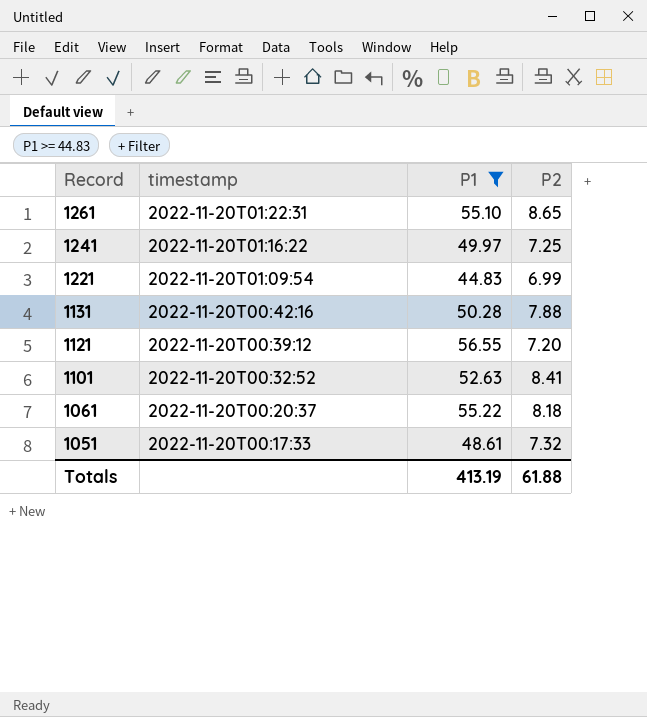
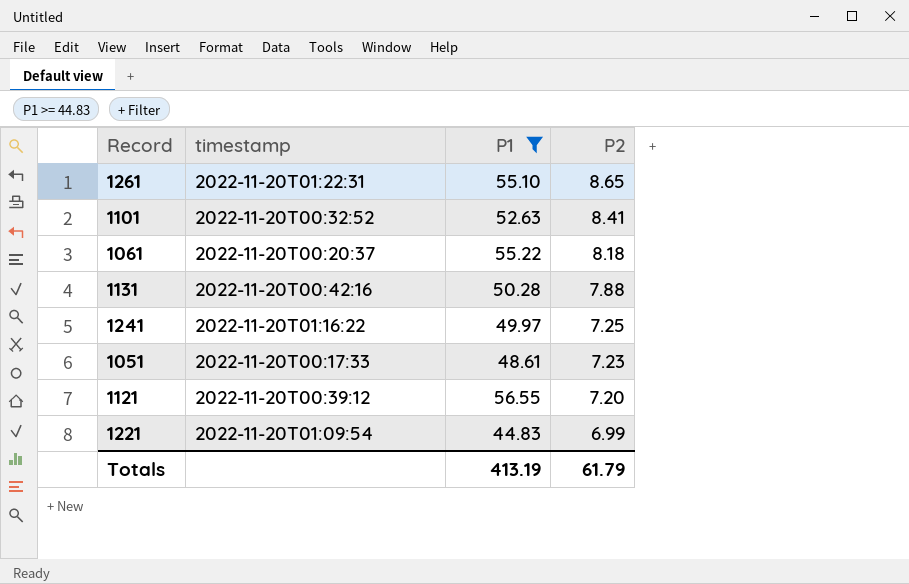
row order: Record descending -> P2 descending
1051 | P2: 7.32 -> 7.23
Totals | P2: 61.88 -> 61.79

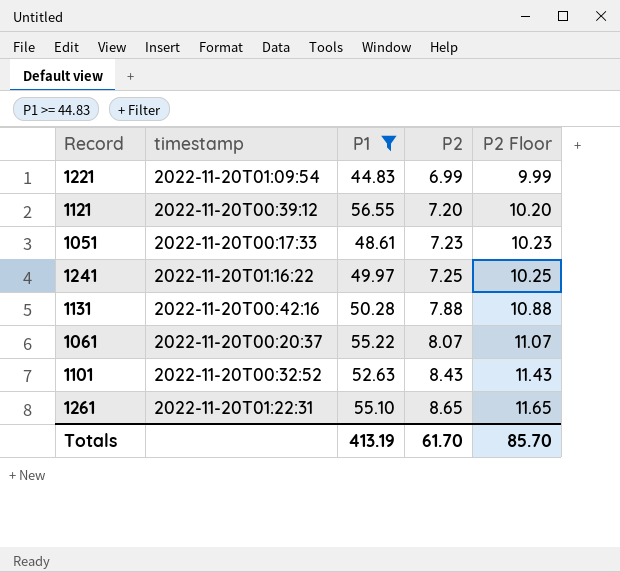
row order: P2 descending -> P2 ascending
column P2 Floor | formula: none -> [P2] + 3
1061 | P2: 8.18 -> 8.07
1101 | P2: 8.41 -> 8.43
Totals | P2: 61.79 -> 61.70

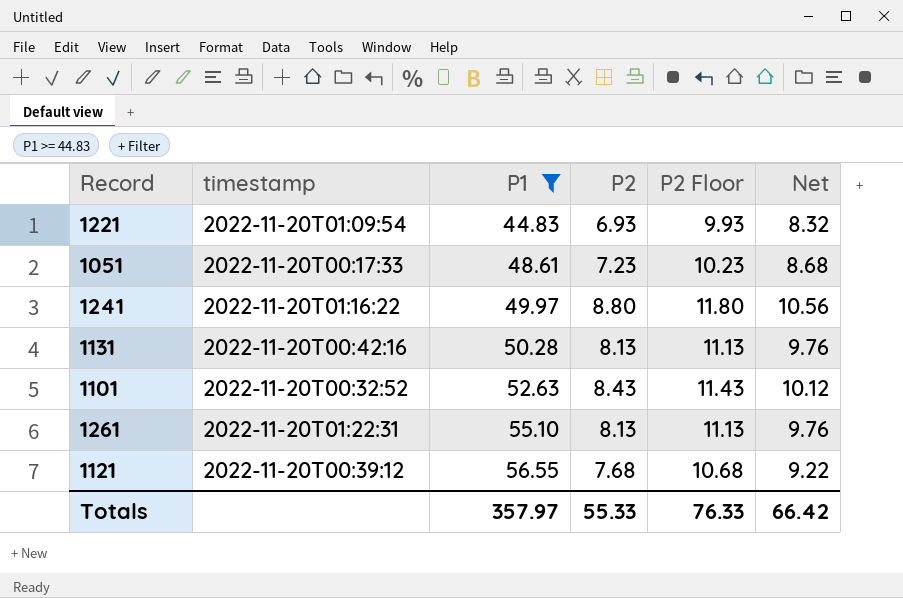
row order: P2 ascending -> P1 ascending
column Net | formula: none -> [P2] * 1.2
row 1061: 2022-11-20T00:20:37 | 55.22 | 8.07 | 11.07 -> none
1221 | P2: 6.99 -> 6.93
1221 | P2 Floor: 9.99 -> 9.93
1241 | P2: 7.25 -> 8.80
1241 | P2 Floor: 10.25 -> 11.80
1131 | P2: 7.88 -> 8.13
1131 | P2 Floor: 10.88 -> 11.13
1261 | P2: 8.65 -> 8.13
1261 | P2 Floor: 11.65 -> 11.13
1121 | P2: 7.20 -> 7.68
1121 | P2 Floor: 10.20 -> 10.68
Totals | P1: 413.19 -> 357.97
Totals | P2: 61.70 -> 55.33
Totals | P2 Floor: 85.70 -> 76.33

